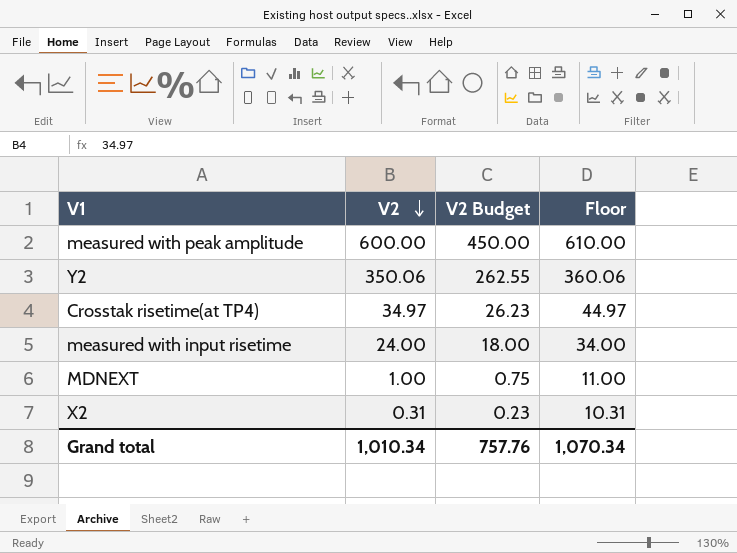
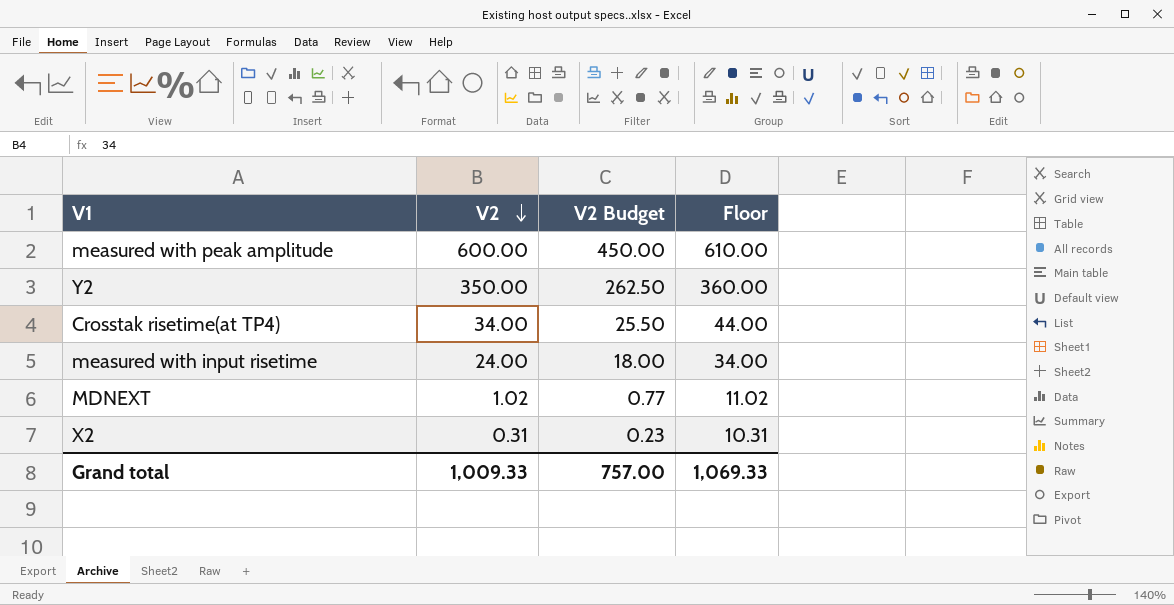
Y2 | V2: 350.06 -> 350.00
Y2 | V2 Budget: 262.55 -> 262.50
Y2 | Floor: 360.06 -> 360.00
Crosstak risetime(at TP4) | V2: 34.97 -> 34.00
Crosstak risetime(at TP4) | V2 Budget: 26.23 -> 25.50
Crosstak risetime(at TP4) | Floor: 44.97 -> 44.00
MDNEXT | V2: 1.00 -> 1.02
MDNEXT | V2 Budget: 0.75 -> 0.77
MDNEXT | Floor: 11.00 -> 11.02
Grand total | V2: 1,010.34 -> 1,009.33
Grand total | V2 Budget: 757.76 -> 757.00
Grand total | Floor: 1,070.34 -> 1,069.33

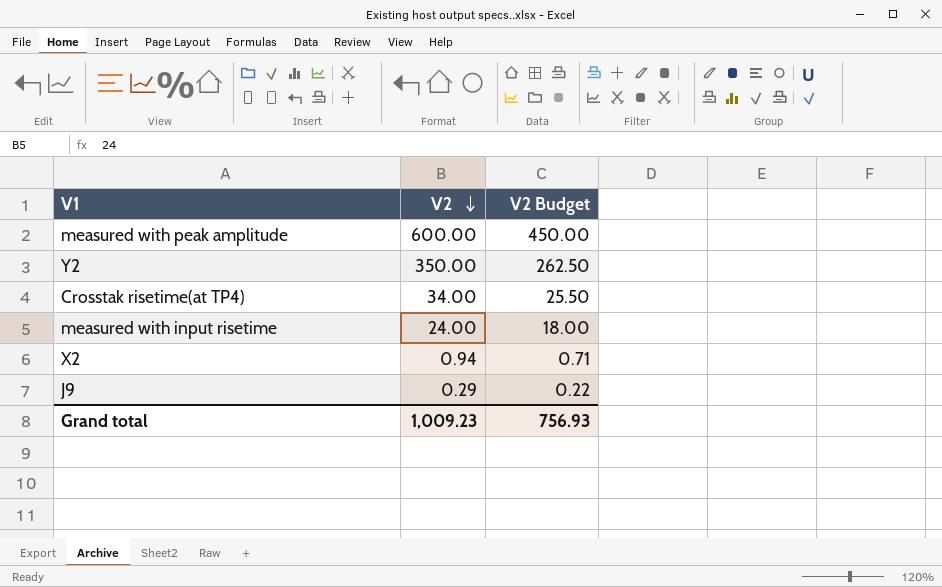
column Floor | formula: [V2] + 10 -> none
row MDNEXT: 1.02 | 0.77 | 11.02 -> none
X2 | V2: 0.31 -> 0.94
X2 | V2 Budget: 0.23 -> 0.71
row J9: none -> 0.29 | 0.22
Grand total | V2: 1,009.33 -> 1,009.23
Grand total | V2 Budget: 757.00 -> 756.93

